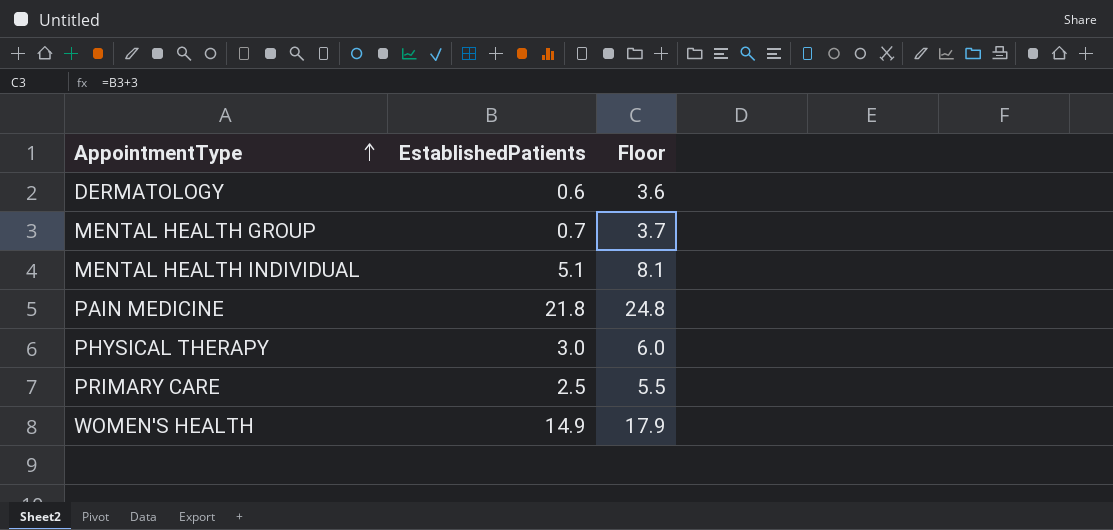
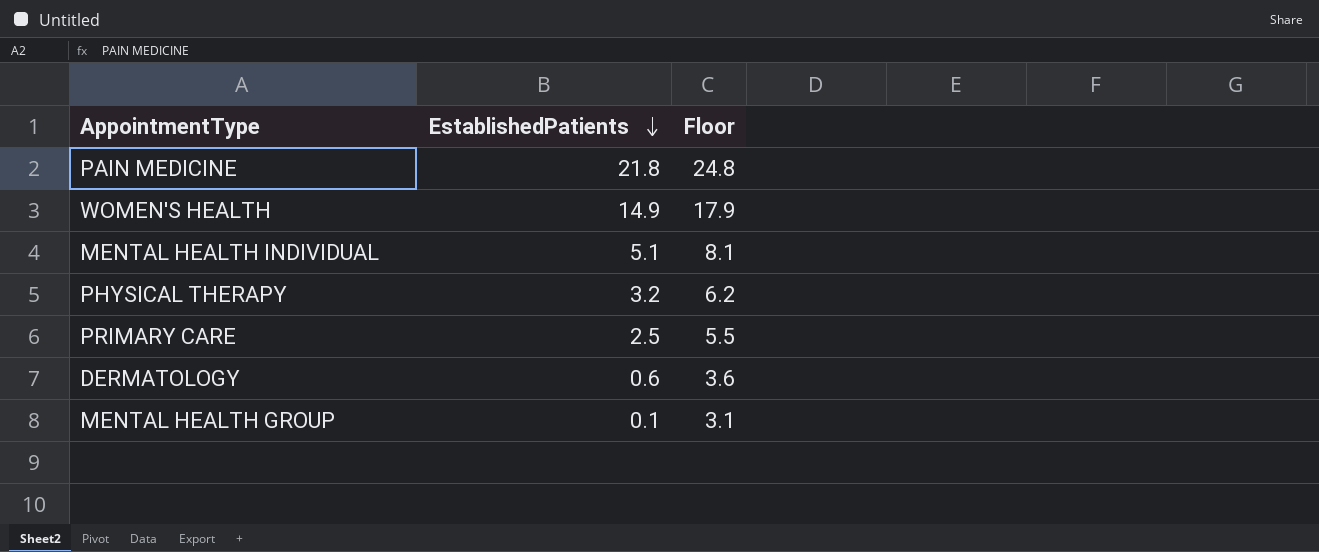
row order: AppointmentType ascending -> EstablishedPatients descending
PHYSICAL THERAPY | EstablishedPatients: 3.0 -> 3.2
PHYSICAL THERAPY | Floor: 6.0 -> 6.2
MENTAL HEALTH GROUP | EstablishedPatients: 0.7 -> 0.1
MENTAL HEALTH GROUP | Floor: 3.7 -> 3.1

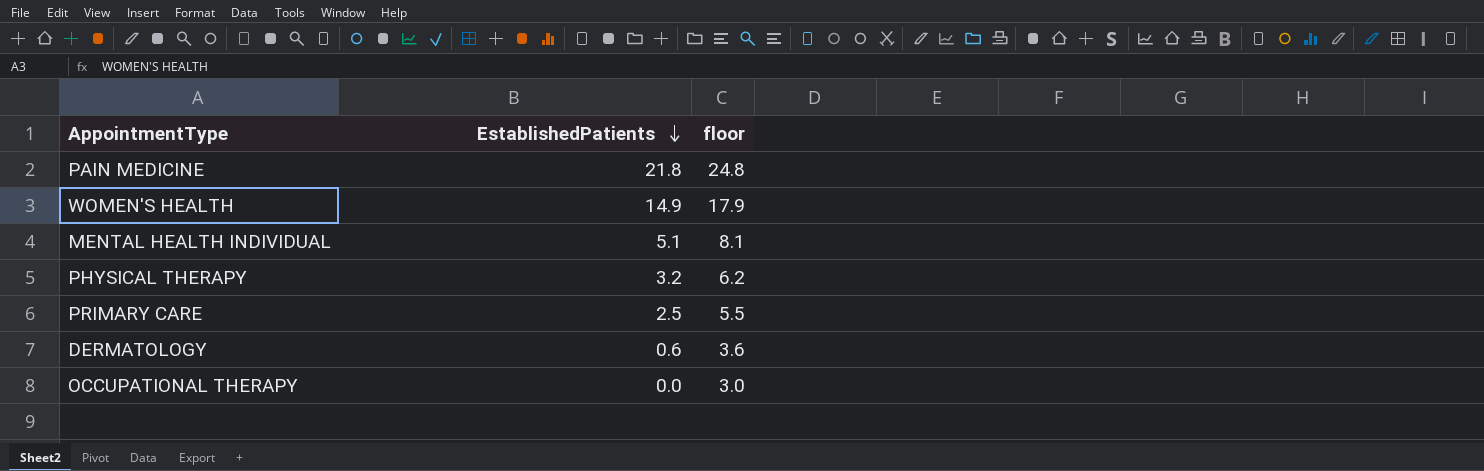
column name: Floor -> floor
row MENTAL HEALTH GROUP: 0.1 | 3.1 -> none
row OCCUPATIONAL THERAPY: none -> 0.0 | 3.0

